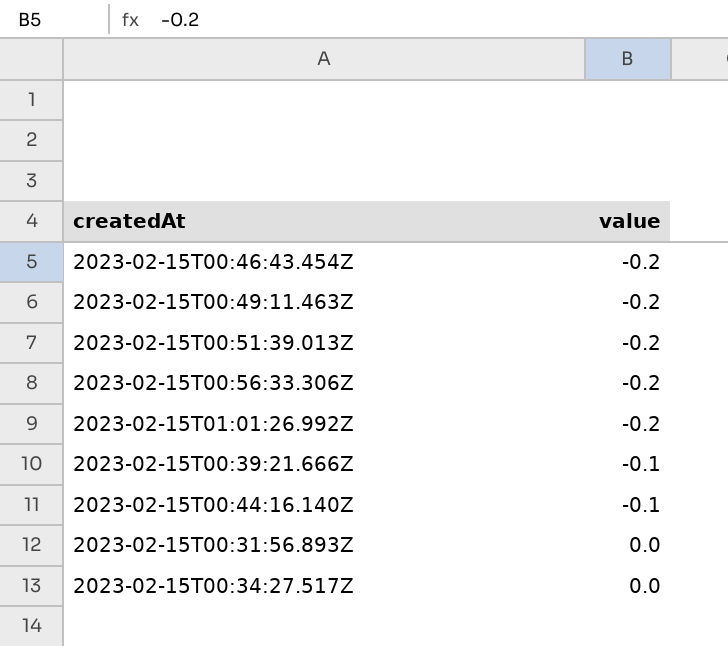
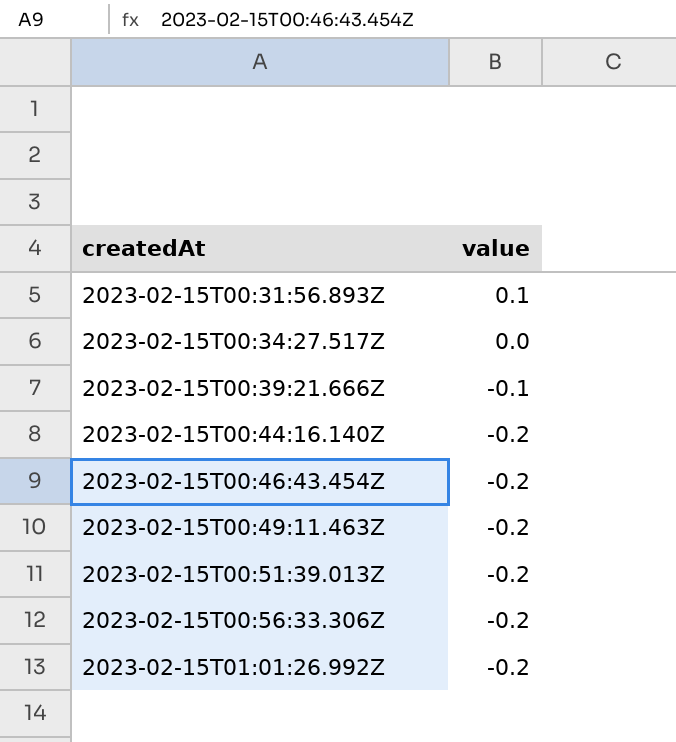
row order: value ascending -> createdAt ascending
2023-02-15T00:31:56.893Z | value: 0.0 -> 0.1
2023-02-15T00:44:16.140Z | value: -0.1 -> -0.2

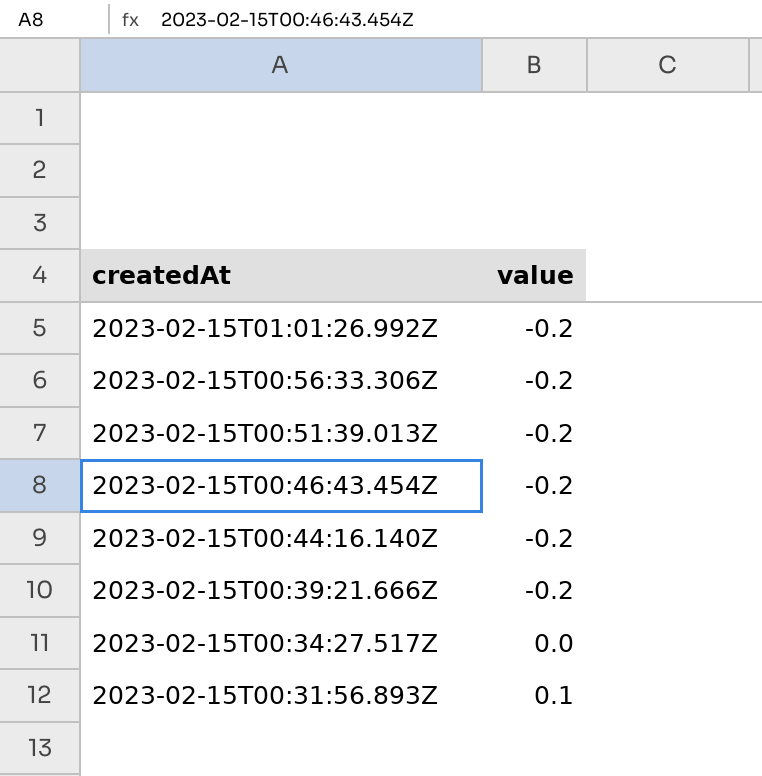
row order: createdAt ascending -> createdAt descending
row 2023-02-15T00:49:11.463Z: -0.2 -> none
2023-02-15T00:39:21.666Z | value: -0.1 -> -0.2

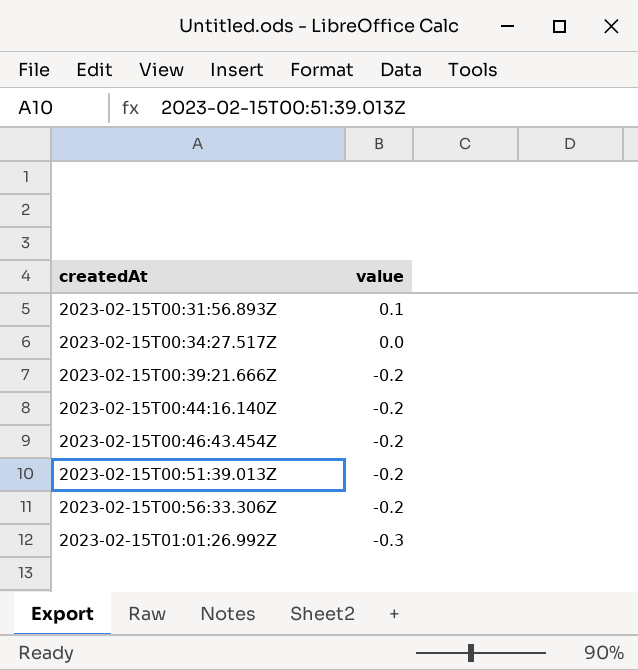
row order: createdAt descending -> createdAt ascending
2023-02-15T01:01:26.992Z | value: -0.2 -> -0.3

